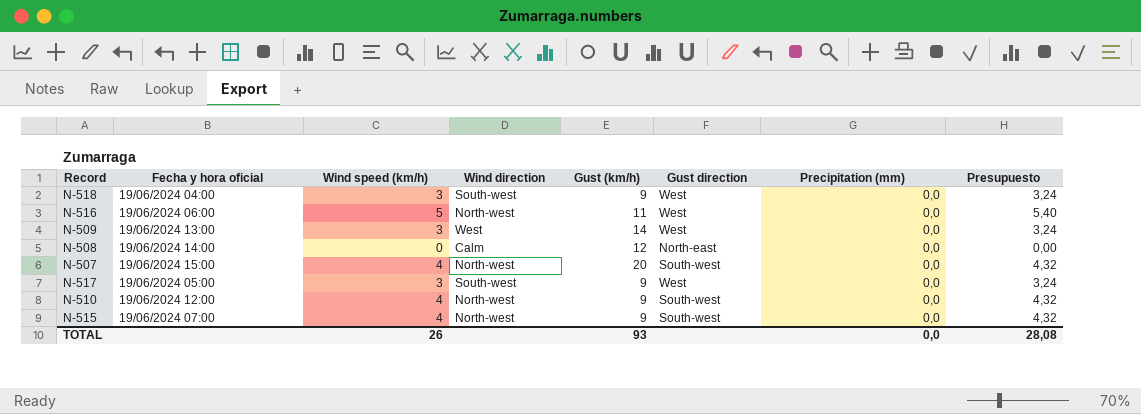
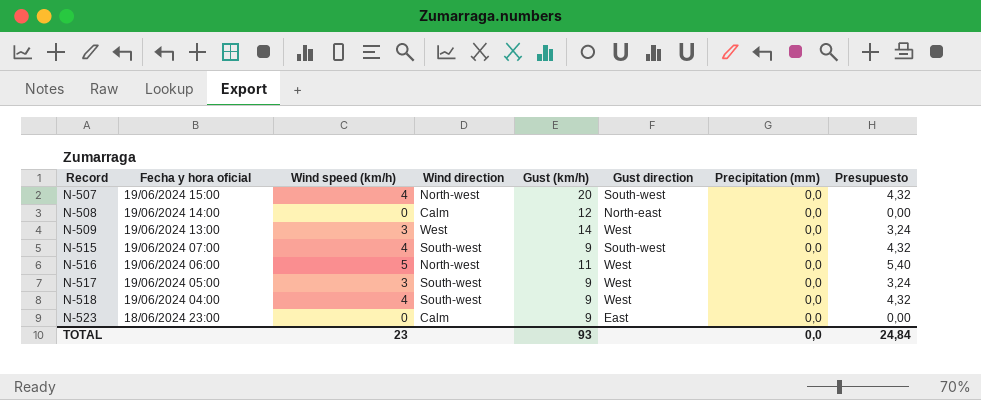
row order: none -> Record ascending
row N-510: 19/06/2024 12:00 | 4 | North-west | 9 | South-west | 0,0 | 4,32 -> none
N-515 | Wind direction: North-west -> South-west
N-518 | Wind speed (km/h): 3 -> 4
N-518 | Presupuesto: 3,24 -> 4,32
row N-523: none -> 18/06/2024 23:00 | 0 | Calm | 9 | East | 0,0 | 0,00
TOTAL | Wind speed (km/h): 26 -> 23
TOTAL | Presupuesto: 28,08 -> 24,84

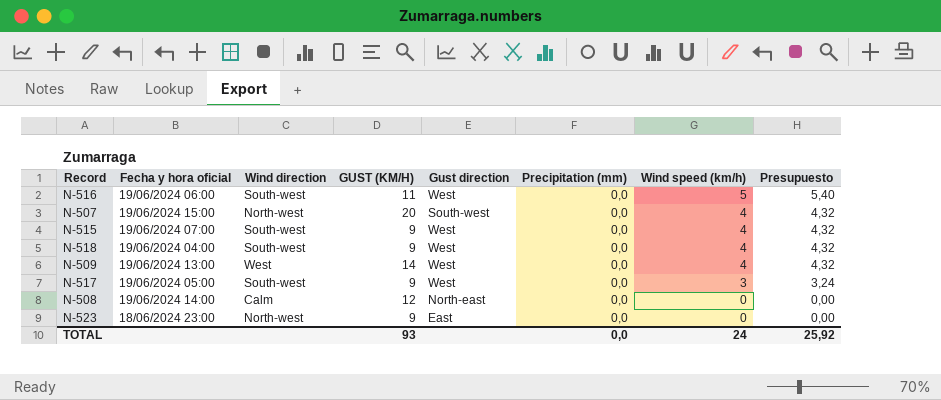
row order: Record ascending -> Wind speed (km/h) descending
column name: Gust (km/h) -> GUST (KM/H)
column Wind speed (km/h) | position: 3 -> 7
N-516 | Wind direction: North-west -> South-west
N-515 | Gust direction: South-west -> West
N-509 | Wind speed (km/h): 3 -> 4
N-509 | Presupuesto: 3,24 -> 4,32
N-523 | Wind direction: Calm -> North-west
TOTAL | Wind speed (km/h): 23 -> 24
TOTAL | Presupuesto: 24,84 -> 25,92

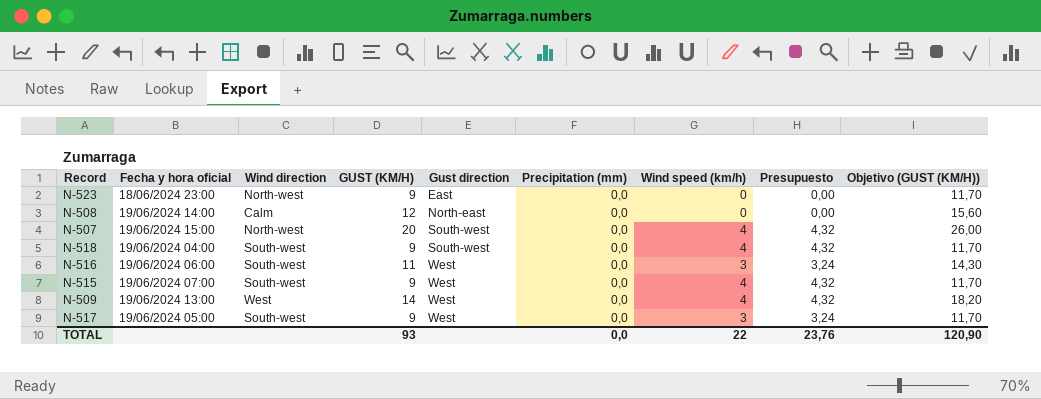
row order: Wind speed (km/h) descending -> Gust direction ascending
column Objetivo (GUST (KM/H)) | formula: none -> [GUST (KM/H)] * 1,3
N-518 | Gust direction: West -> South-west
N-516 | Wind speed (km/h): 5 -> 3
N-516 | Presupuesto: 5,40 -> 3,24
TOTAL | Wind speed (km/h): 24 -> 22
TOTAL | Presupuesto: 25,92 -> 23,76

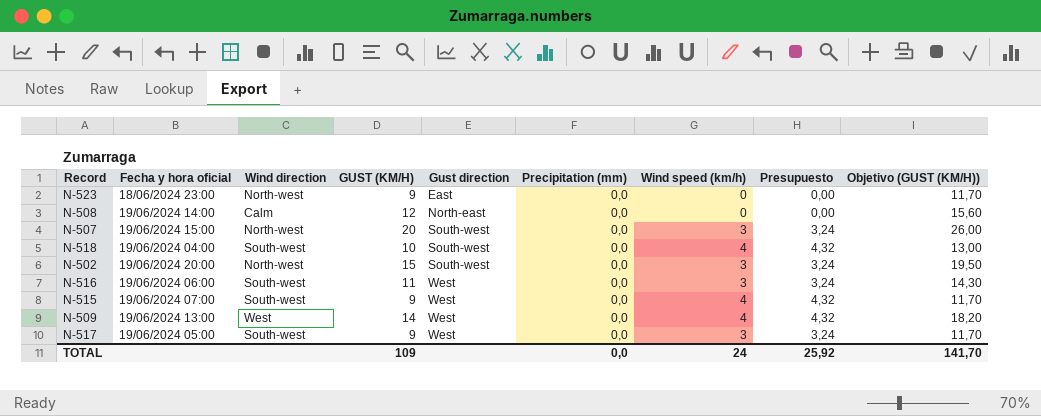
N-507 | Wind speed (km/h): 4 -> 3
N-507 | Presupuesto: 4,32 -> 3,24
N-518 | GUST (KM/H): 9 -> 10
N-518 | Objetivo (GUST (KM/H)): 11,70 -> 13,00
row N-502: none -> 19/06/2024 20:00 | North-west | 15 | South-west | 0,0 | 3 | 3,24 | 19,50
TOTAL | GUST (KM/H): 93 -> 109
TOTAL | Wind speed (km/h): 22 -> 24
TOTAL | Presupuesto: 23,76 -> 25,92
TOTAL | Objetivo (GUST (KM/H)): 120,90 -> 141,70

